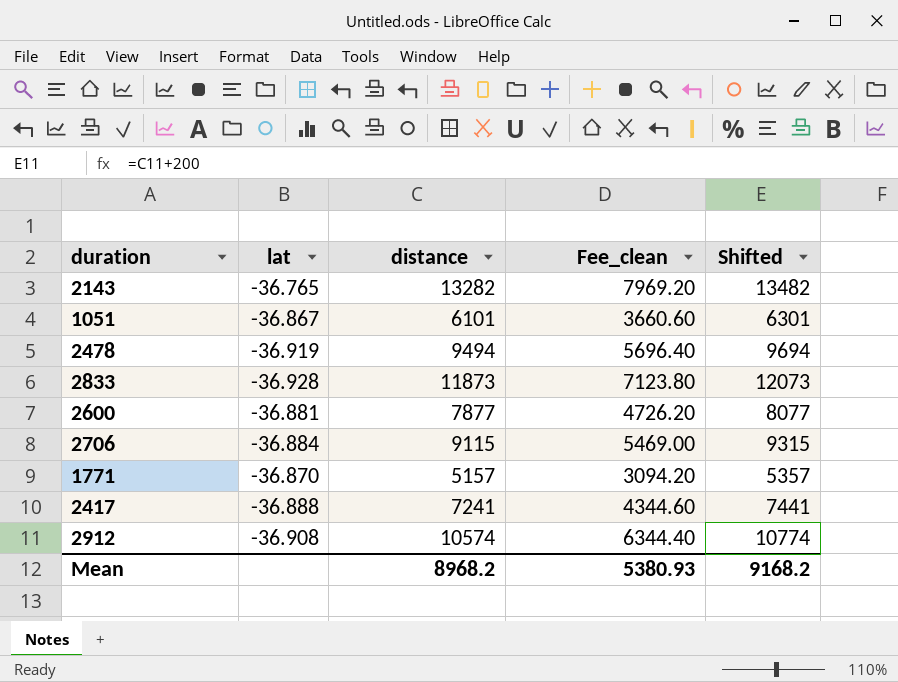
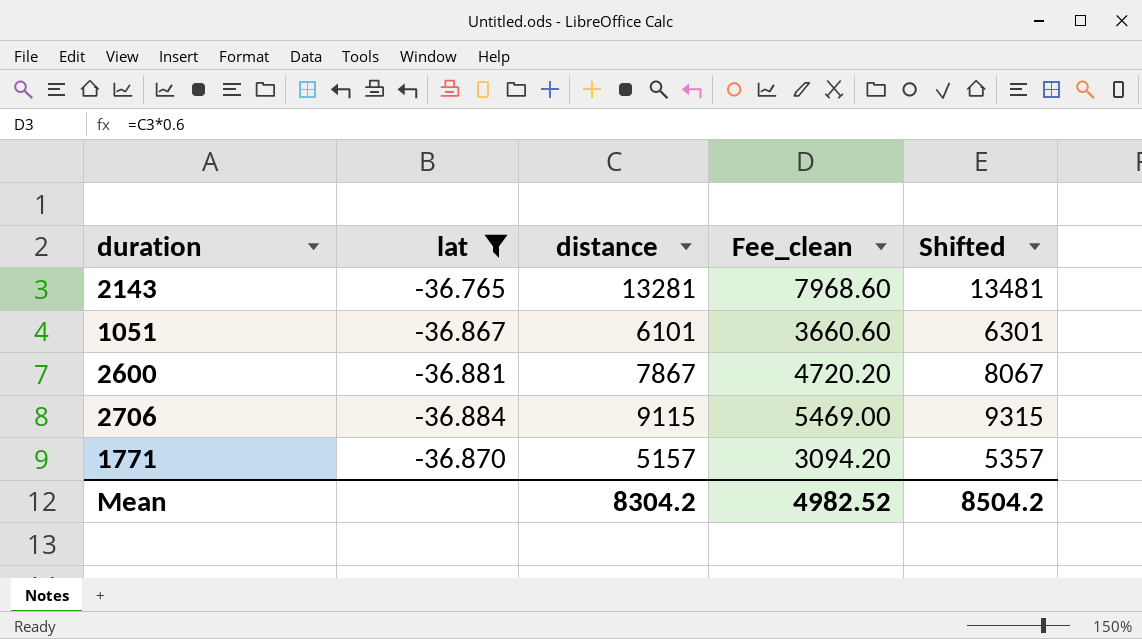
filter: none -> lat >= -36.884
2143 | distance: 13282 -> 13281
2143 | Fee_clean: 7969.20 -> 7968.60
2143 | Shifted: 13482 -> 13481
2600 | distance: 7877 -> 7867
2600 | Fee_clean: 4726.20 -> 4720.20
2600 | Shifted: 8077 -> 8067
Mean | distance: 8968.2 -> 8304.2
Mean | Fee_clean: 5380.93 -> 4982.52
Mean | Shifted: 9168.2 -> 8504.2

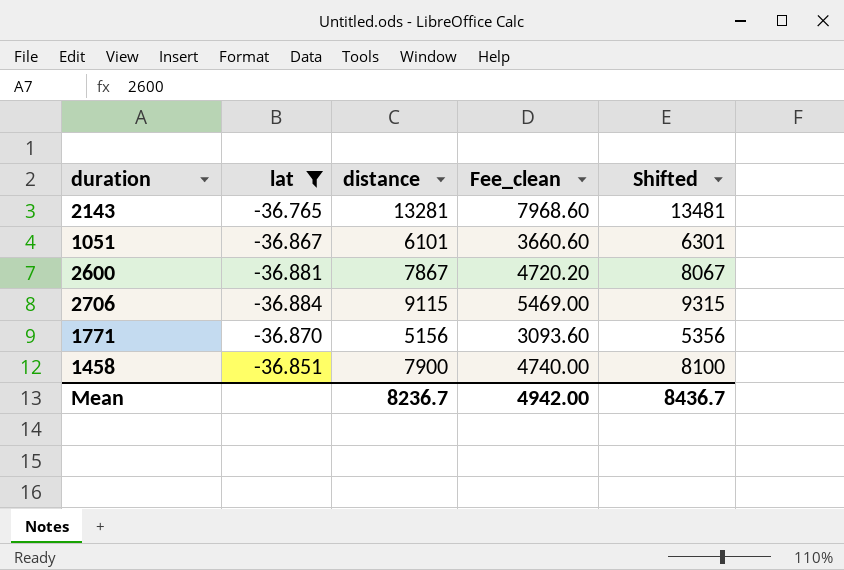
1771 | distance: 5157 -> 5156
1771 | Fee_clean: 3094.20 -> 3093.60
1771 | Shifted: 5357 -> 5356
row 1458: none -> -36.851 | 7900 | 4740.00 | 8100
Mean | distance: 8304.2 -> 8236.7
Mean | Fee_clean: 4982.52 -> 4942.00
Mean | Shifted: 8504.2 -> 8436.7

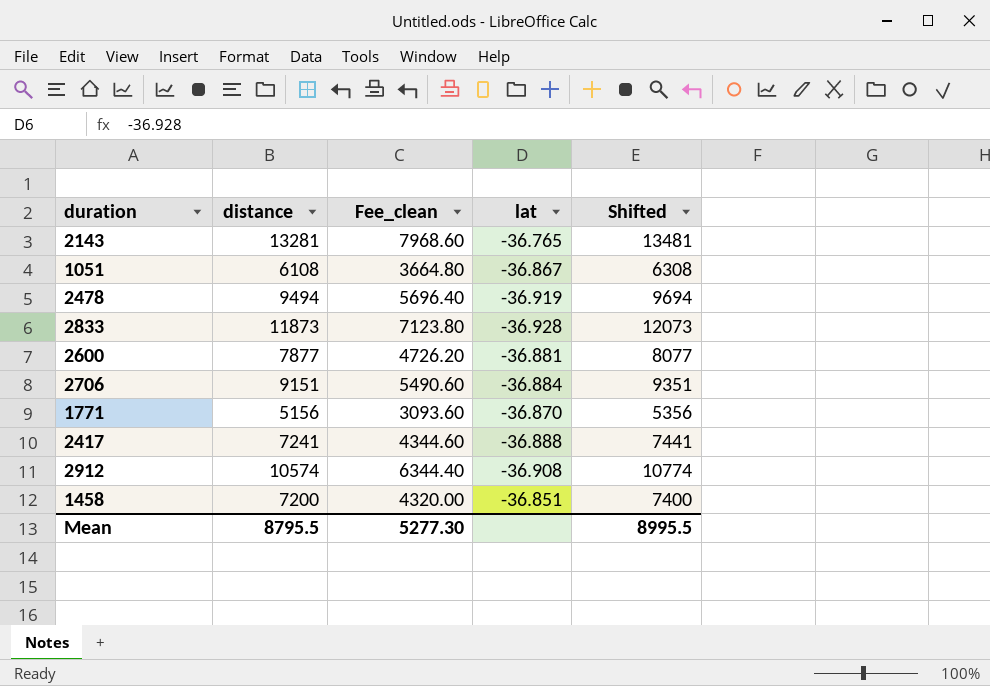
filter: lat >= -36.884 -> none
column lat | position: 2 -> 4
1051 | distance: 6101 -> 6108
1051 | Fee_clean: 3660.60 -> 3664.80
1051 | Shifted: 6301 -> 6308
2600 | distance: 7867 -> 7877
2600 | Fee_clean: 4720.20 -> 4726.20
2600 | Shifted: 8067 -> 8077
2706 | distance: 9115 -> 9151
2706 | Fee_clean: 5469.00 -> 5490.60
2706 | Shifted: 9315 -> 9351
1458 | distance: 7900 -> 7200
1458 | Fee_clean: 4740.00 -> 4320.00
1458 | Shifted: 8100 -> 7400
Mean | distance: 8236.7 -> 8795.5
Mean | Fee_clean: 4942.00 -> 5277.30
Mean | Shifted: 8436.7 -> 8995.5

